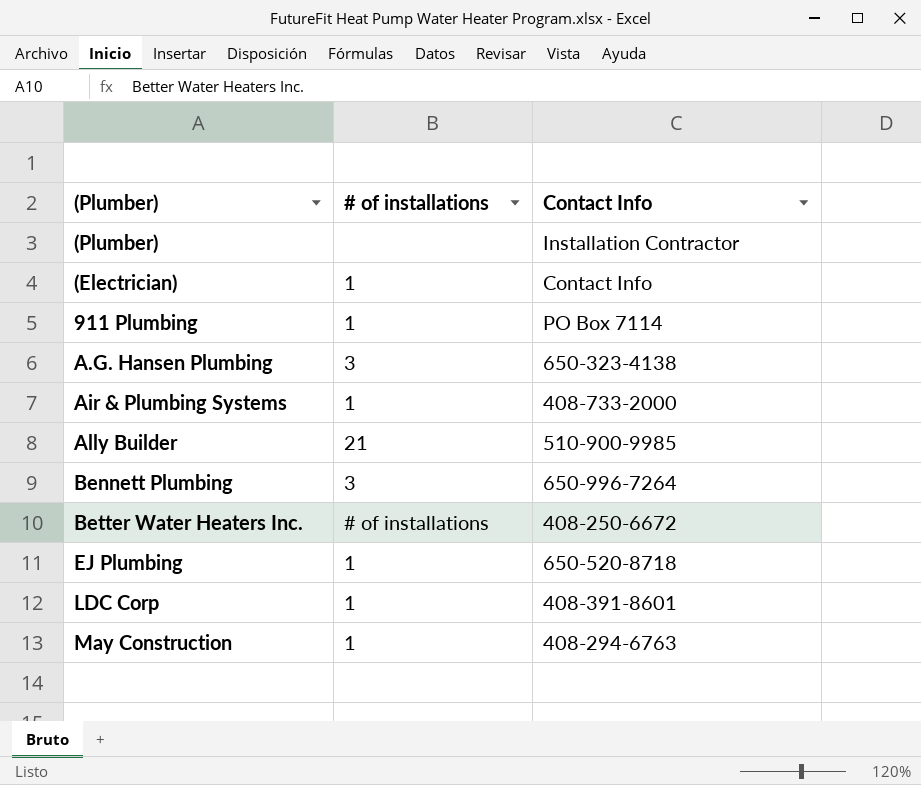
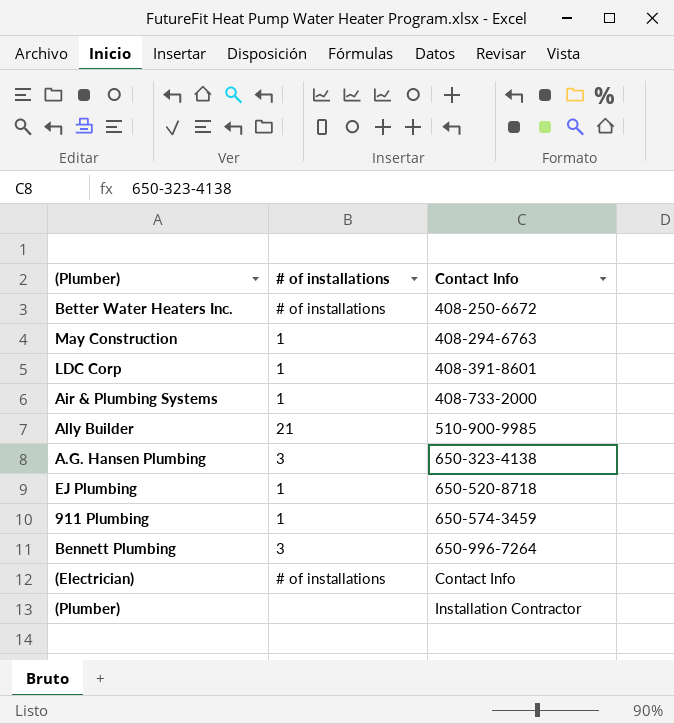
row order: none -> Contact Info ascending
911 Plumbing | Contact Info: PO Box 7114 -> 650-574-3459
(Electrician) | # of installations: 1 -> # of installations

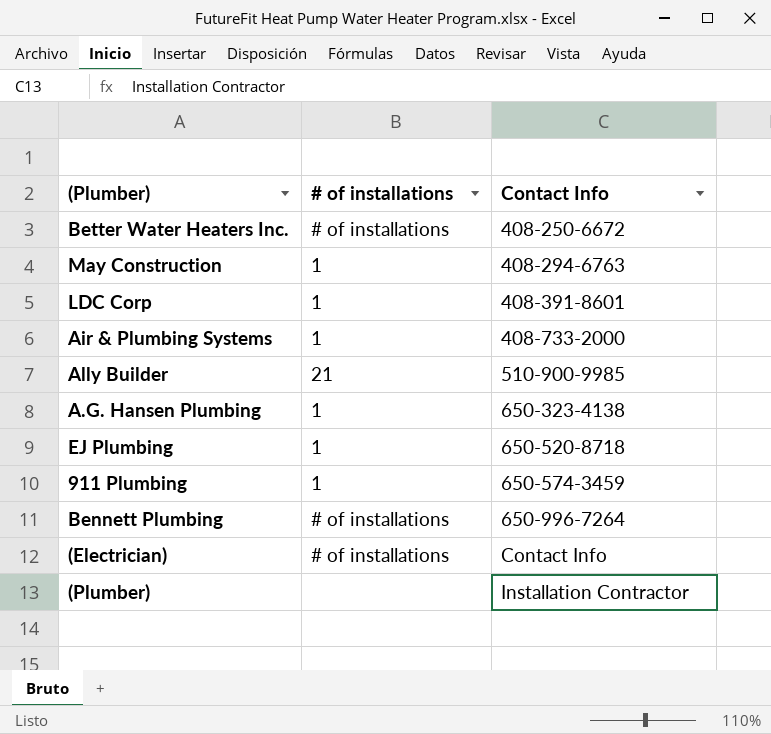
A.G. Hansen Plumbing | # of installations: 3 -> 1
Bennett Plumbing | # of installations: 3 -> # of installations

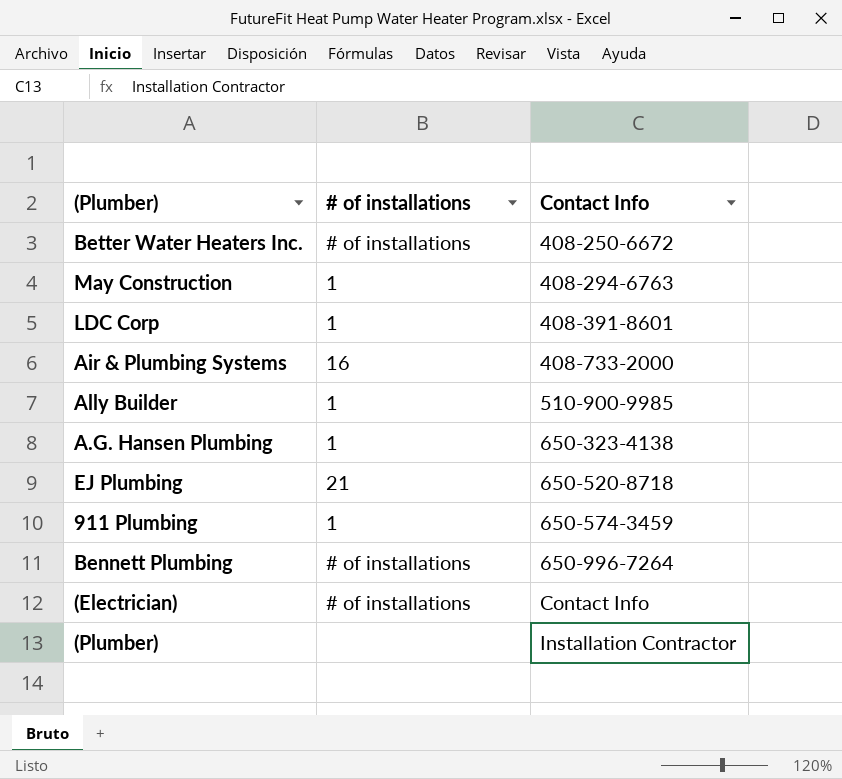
Air & Plumbing Systems | # of installations: 1 -> 16
Ally Builder | # of installations: 21 -> 1
EJ Plumbing | # of installations: 1 -> 21

